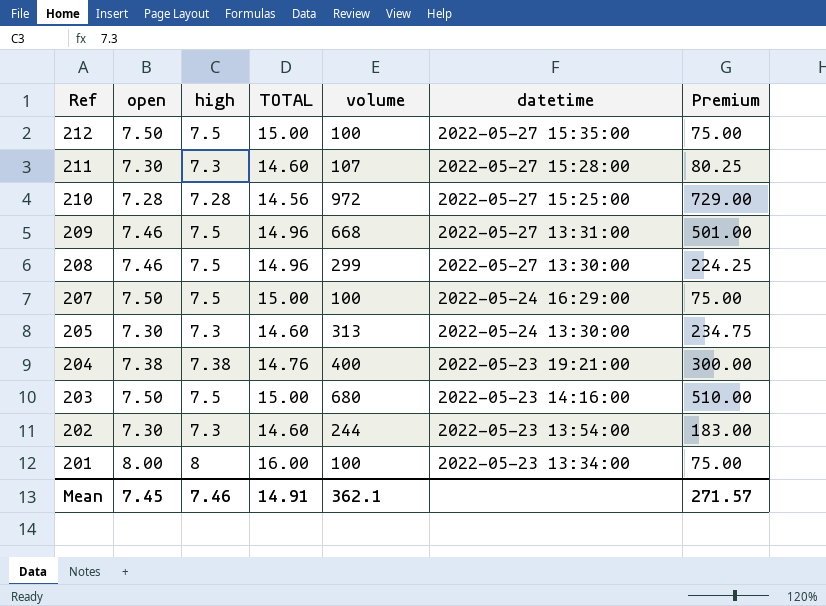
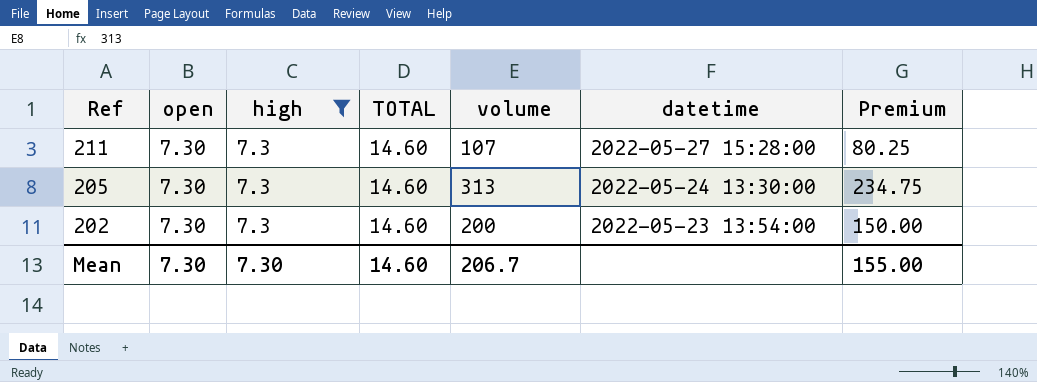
filter: none -> high = 7.3
202 | volume: 244 -> 200
202 | Premium: 183.00 -> 150.00
Mean | open: 7.45 -> 7.30
Mean | high: 7.46 -> 7.30
Mean | TOTAL: 14.91 -> 14.60
Mean | volume: 362.1 -> 206.7
Mean | Premium: 271.57 -> 155.00

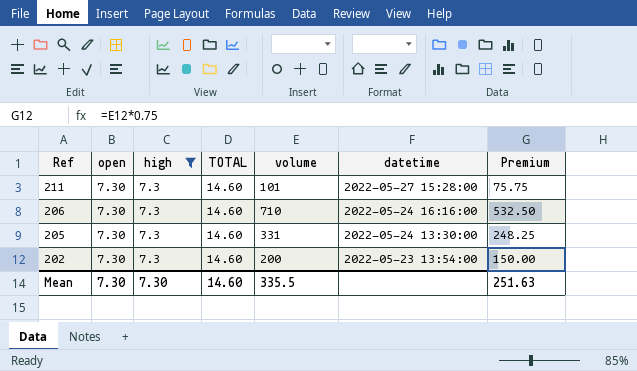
211 | volume: 107 -> 101
211 | Premium: 80.25 -> 75.75
row 206: none -> 7.30 | 7.3 | 14.60 | 710 | 2022-05-24 16:16:00 | 532.50
205 | volume: 313 -> 331
205 | Premium: 234.75 -> 248.25
Mean | volume: 206.7 -> 335.5
Mean | Premium: 155.00 -> 251.63

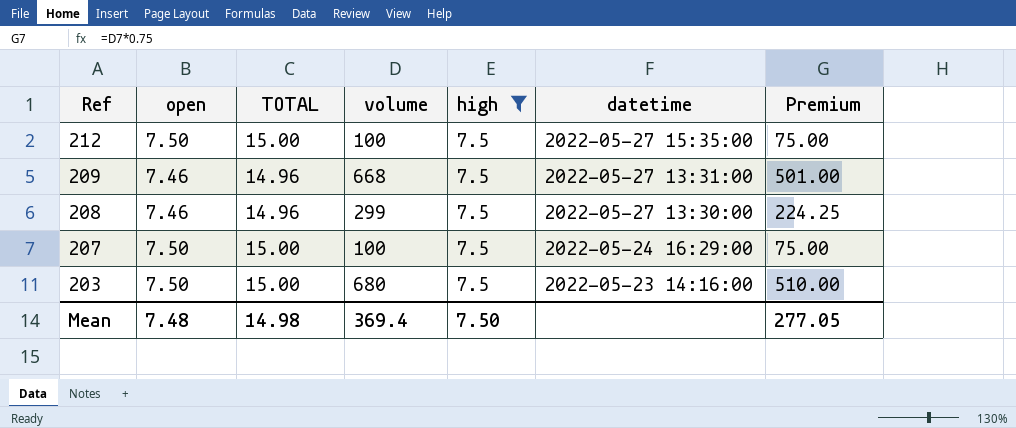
filter: high = 7.3 -> high = 7.5
column high | position: 3 -> 5
Mean | open: 7.30 -> 7.48
Mean | TOTAL: 14.60 -> 14.98
Mean | volume: 335.5 -> 369.4
Mean | high: 7.30 -> 7.50
Mean | Premium: 251.63 -> 277.05

